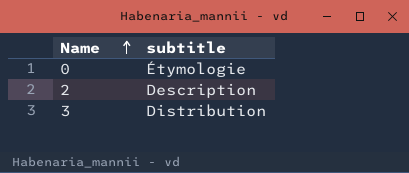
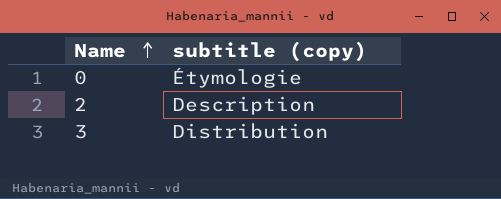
column name: subtitle -> subtitle (copy)

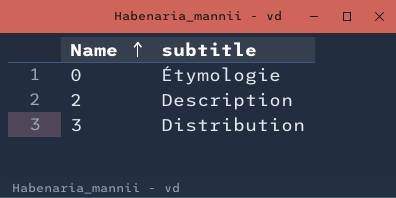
column name: subtitle (copy) -> subtitle

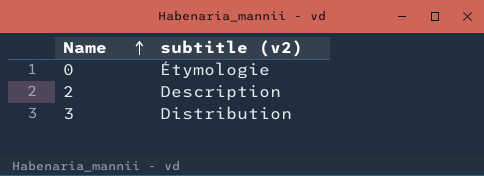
column name: subtitle -> subtitle (v2)

